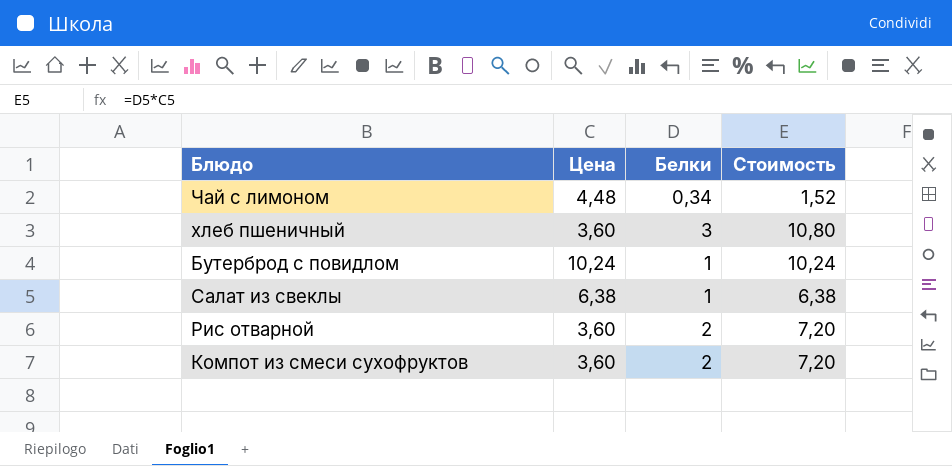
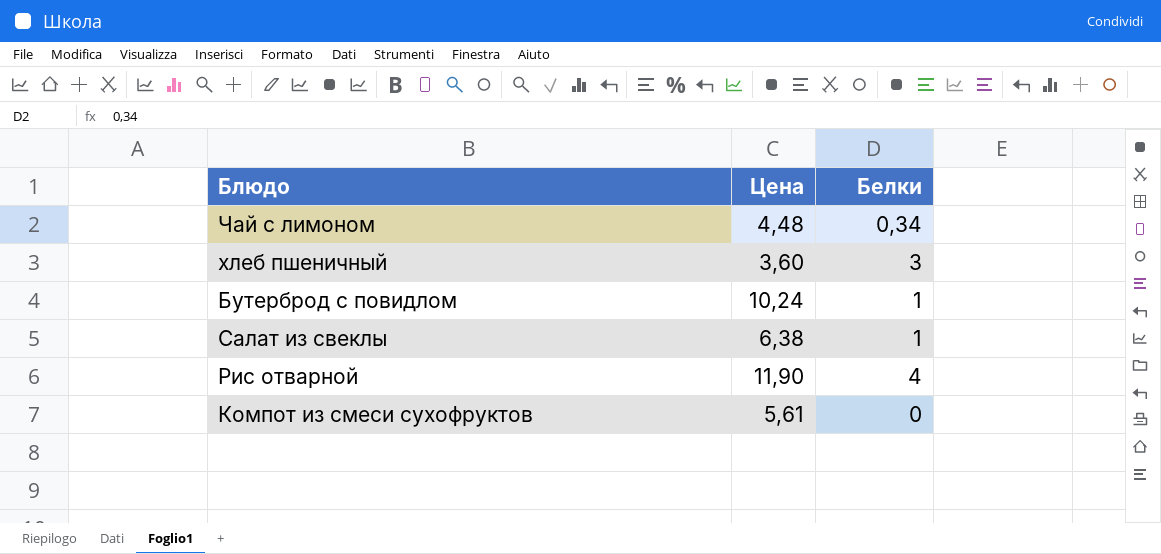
column Стоимость | formula: [Цена] * [Белки] -> none
Рис отварной | Цена: 3,60 -> 11,90
Рис отварной | Белки: 2 -> 4
Компот из смеси сухофруктов | Цена: 3,60 -> 5,61
Компот из смеси сухофруктов | Белки: 2 -> 0

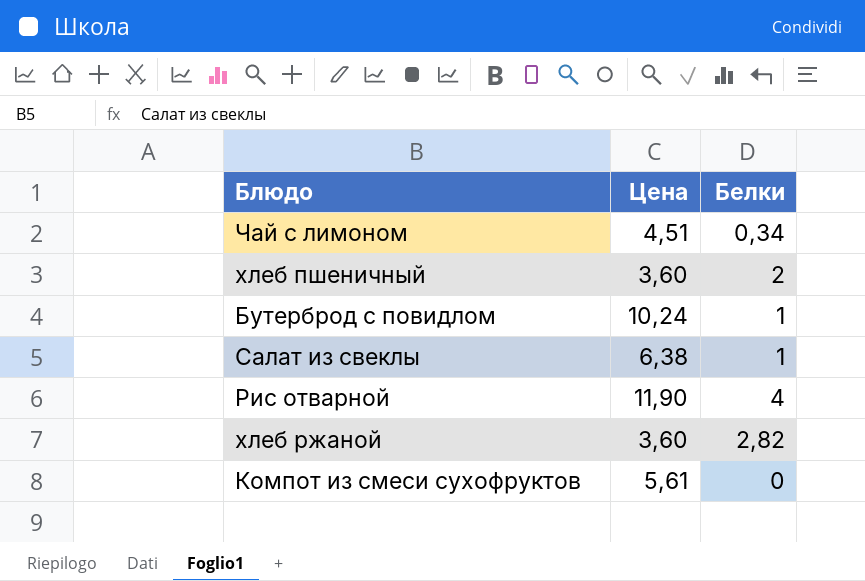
Чай с лимоном | Цена: 4,48 -> 4,51
хлеб пшеничный | Белки: 3 -> 2
row хлеб ржаной: none -> 3,60 | 2,82

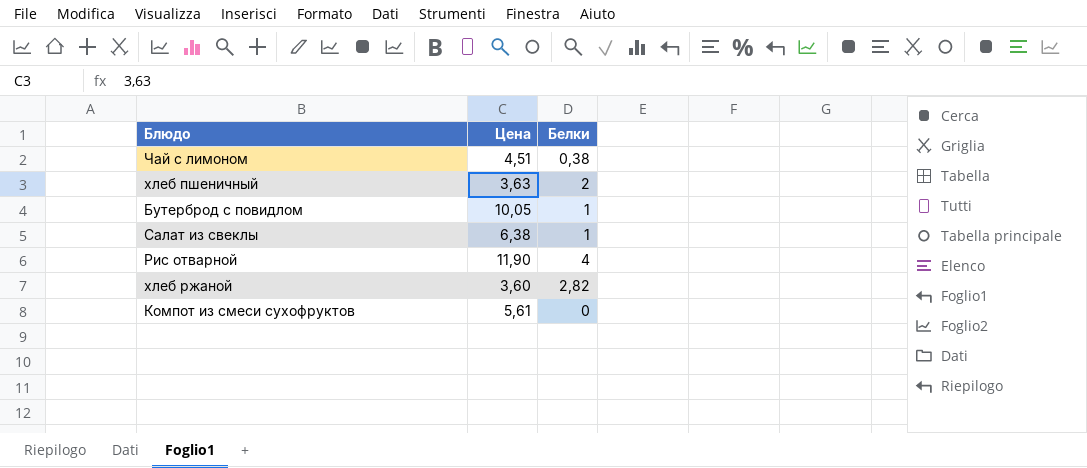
Чай с лимоном | Белки: 0,34 -> 0,38
хлеб пшеничный | Цена: 3,60 -> 3,63
Бутерброд с повидлом | Цена: 10,24 -> 10,05

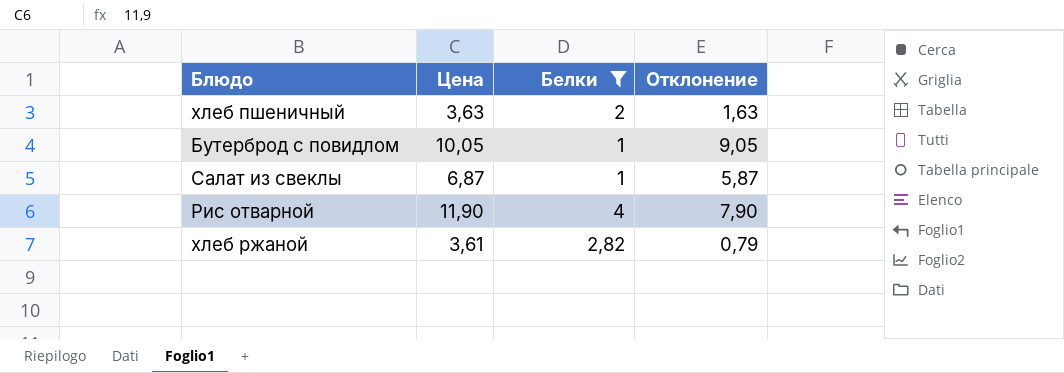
filter: none -> Белки >= 1
column Отклонение | formula: none -> [Цена] - [Белки]
Салат из свеклы | Цена: 6,38 -> 6,87
хлеб ржаной | Цена: 3,60 -> 3,61

